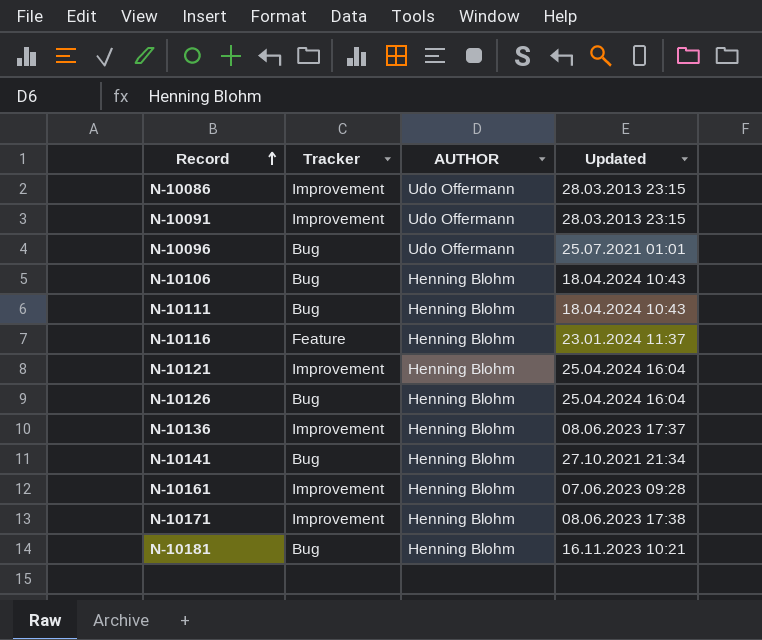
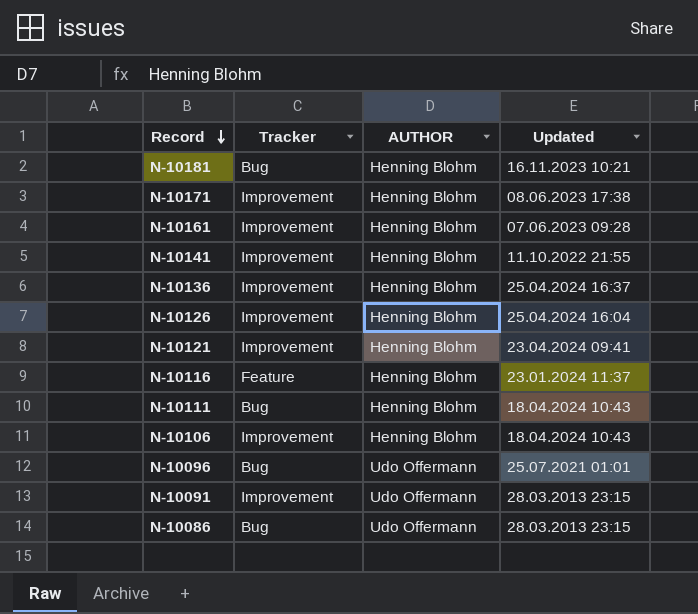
row order: Record ascending -> Record descending
N-10141 | Tracker: Bug -> Improvement
N-10141 | Updated: 27.10.2021 21:34 -> 11.10.2022 21:55
N-10136 | Updated: 08.06.2023 17:37 -> 25.04.2024 16:37
N-10126 | Tracker: Bug -> Improvement
N-10121 | Updated: 25.04.2024 16:04 -> 23.04.2024 09:41
N-10106 | Tracker: Bug -> Improvement
N-10086 | Tracker: Improvement -> Bug

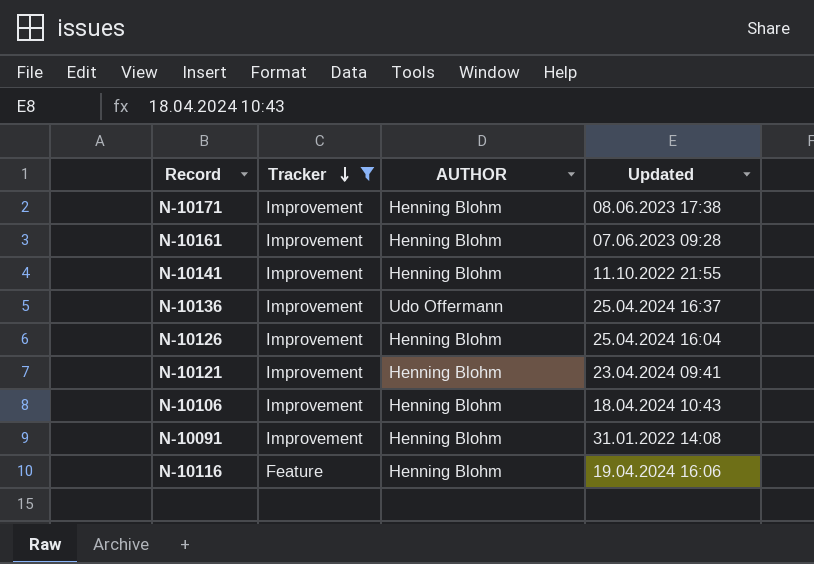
filter: none -> Tracker != Bug
row order: Record descending -> Tracker descending
N-10136 | AUTHOR: Henning Blohm -> Udo Offermann
N-10091 | AUTHOR: Udo Offermann -> Henning Blohm
N-10091 | Updated: 28.03.2013 23:15 -> 31.01.2022 14:08
N-10116 | Updated: 23.01.2024 11:37 -> 19.04.2024 16:06

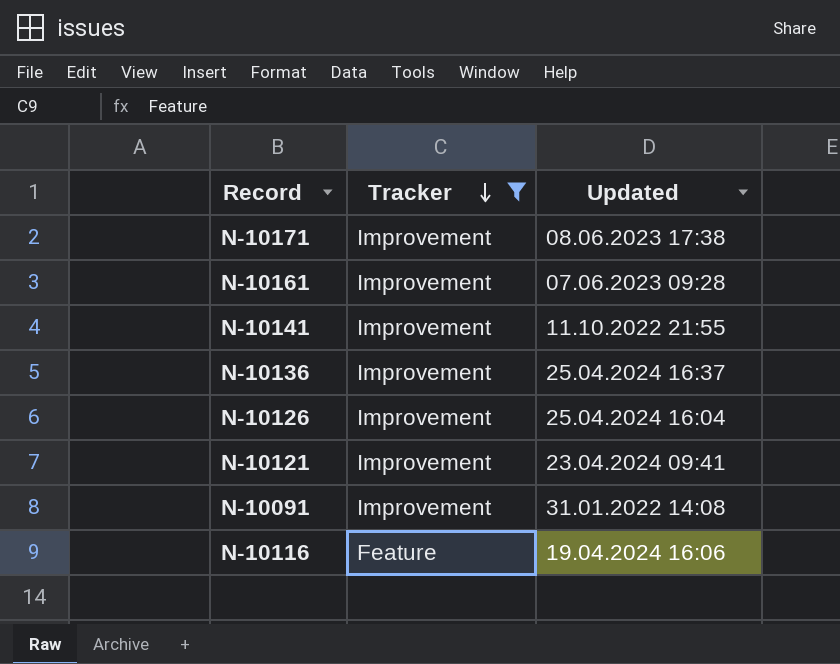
column AUTHOR | position: 3 -> none
row N-10106: Improvement | Henning Blohm | 18.04.2024 10:43 -> none

